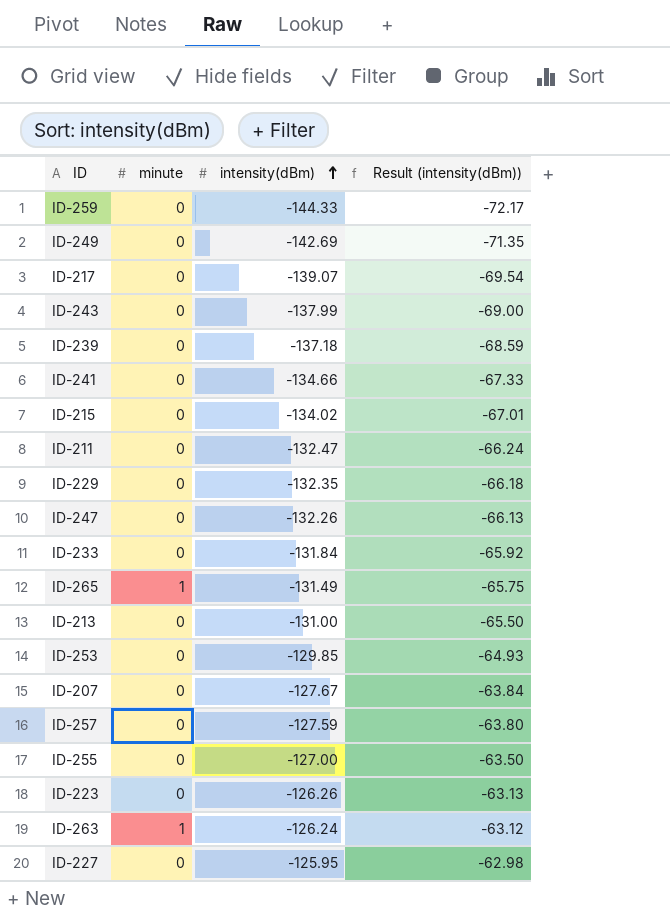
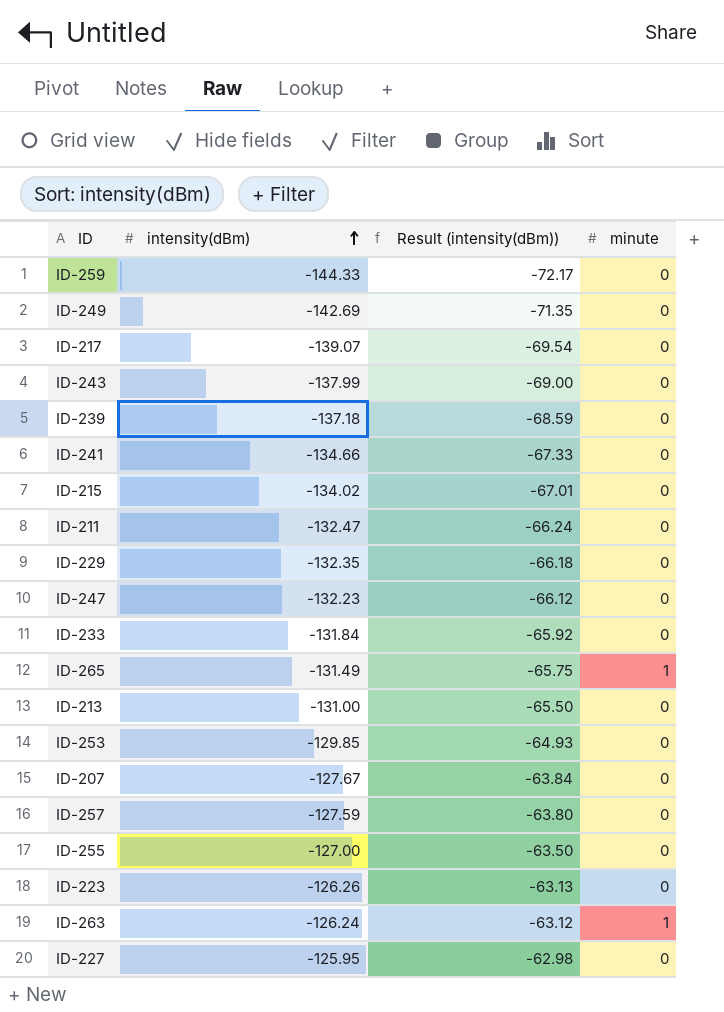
column minute | position: 2 -> 4
ID-247 | intensity(dBm): -132.26 -> -132.23
ID-247 | Result (intensity(dBm)): -66.13 -> -66.12

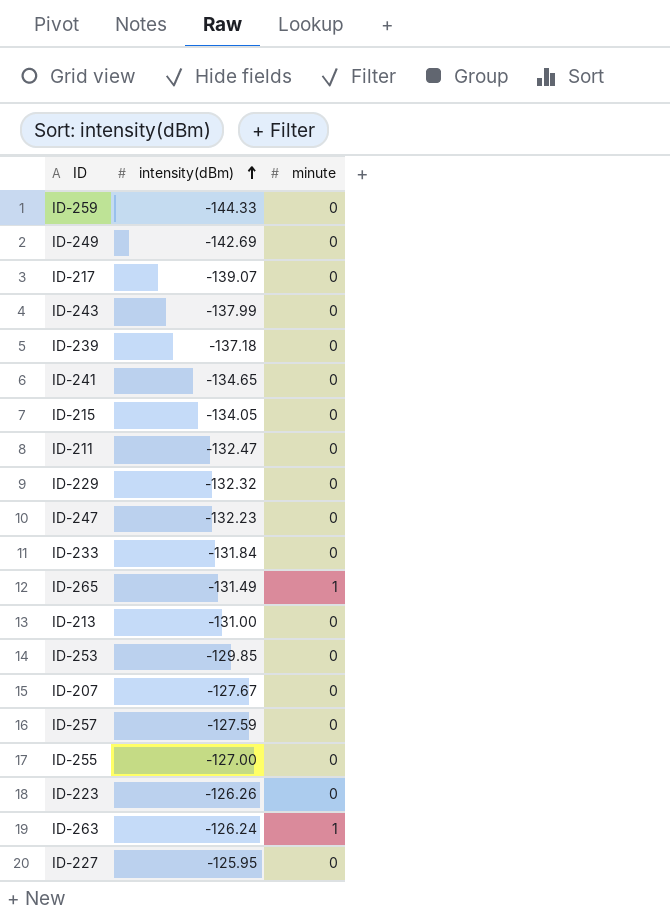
column Result (intensity(dBm)) | formula: [intensity(dBm)] * 0.5 -> none
ID-241 | intensity(dBm): -134.66 -> -134.65
ID-215 | intensity(dBm): -134.02 -> -134.05
ID-229 | intensity(dBm): -132.35 -> -132.32

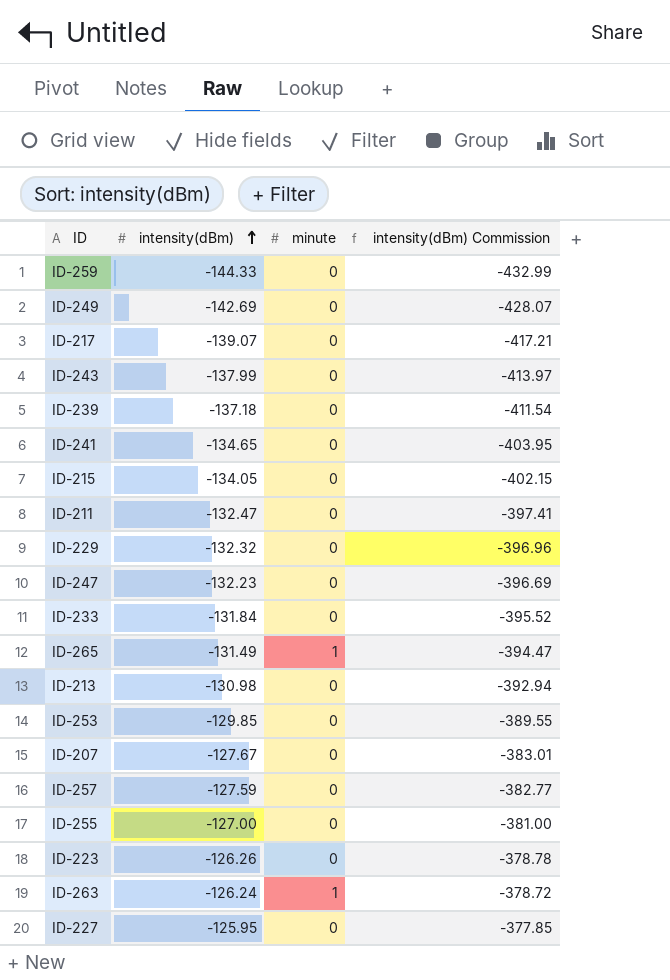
column intensity(dBm) Commission | formula: none -> [intensity(dBm)] * 3
ID-213 | intensity(dBm): -131.00 -> -130.98

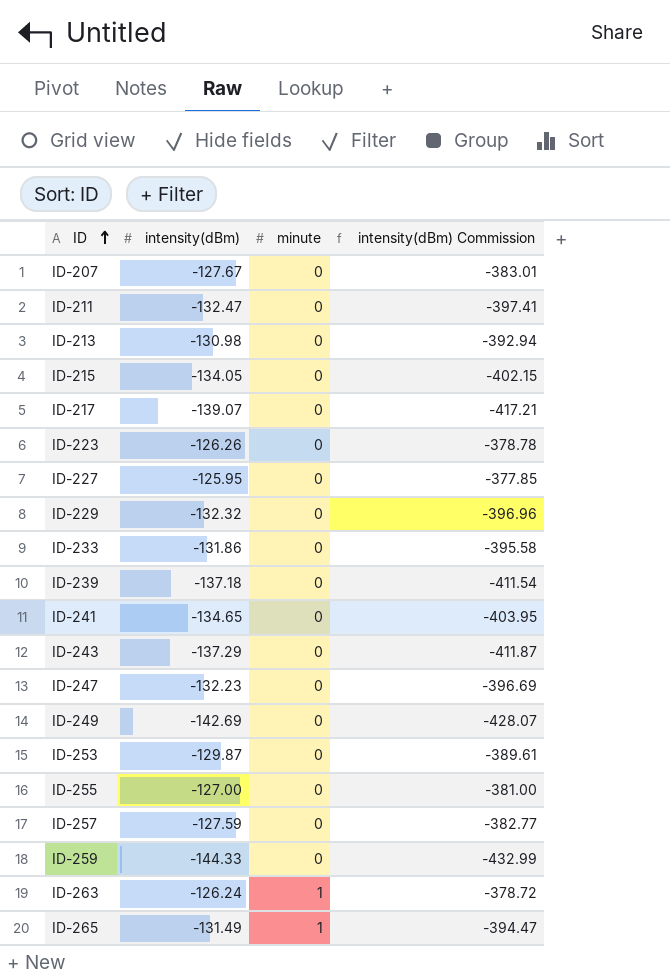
row order: intensity(dBm) ascending -> ID ascending
ID-233 | intensity(dBm): -131.84 -> -131.86
ID-233 | intensity(dBm) Commission: -395.52 -> -395.58
ID-243 | intensity(dBm): -137.99 -> -137.29
ID-243 | intensity(dBm) Commission: -413.97 -> -411.87
ID-253 | intensity(dBm): -129.85 -> -129.87
ID-253 | intensity(dBm) Commission: -389.55 -> -389.61

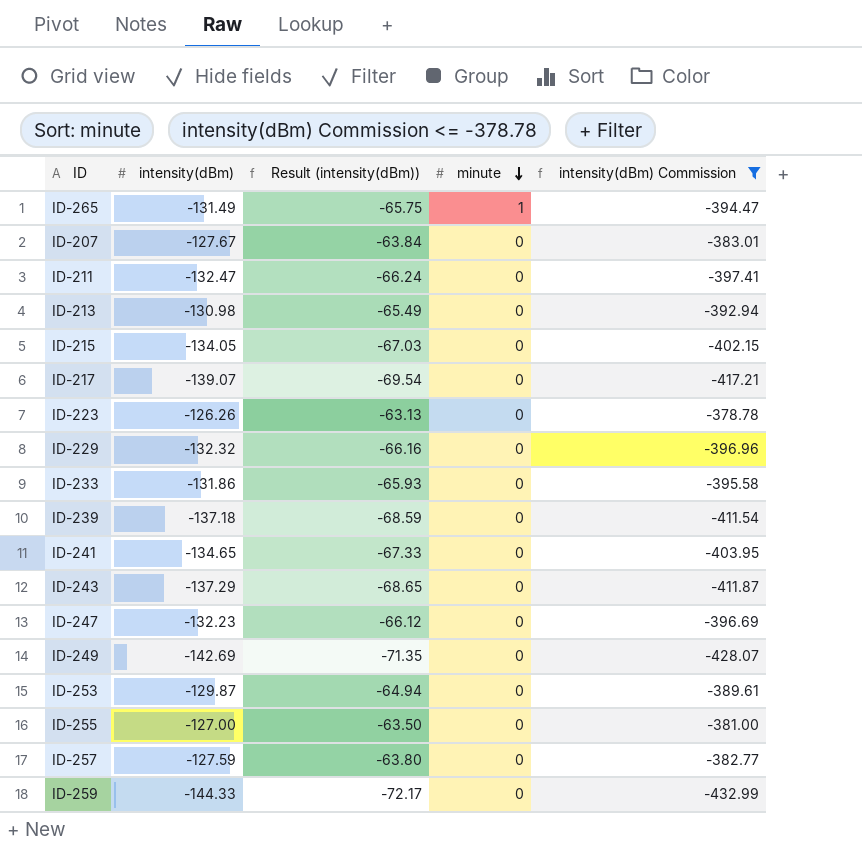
filter: none -> intensity(dBm) Commission <= -378.78
row order: ID ascending -> minute descending
column Result (intensity(dBm)) | formula: none -> [intensity(dBm)] * 0.5

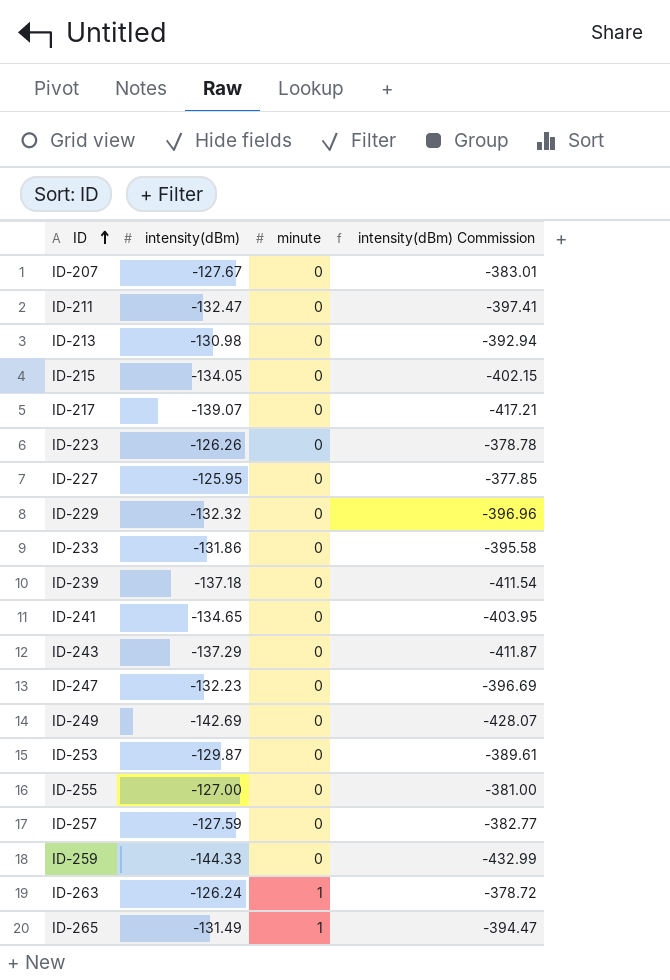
filter: intensity(dBm) Commission <= -378.78 -> none
row order: minute descending -> ID ascending
column Result (intensity(dBm)) | formula: [intensity(dBm)] * 0.5 -> none

